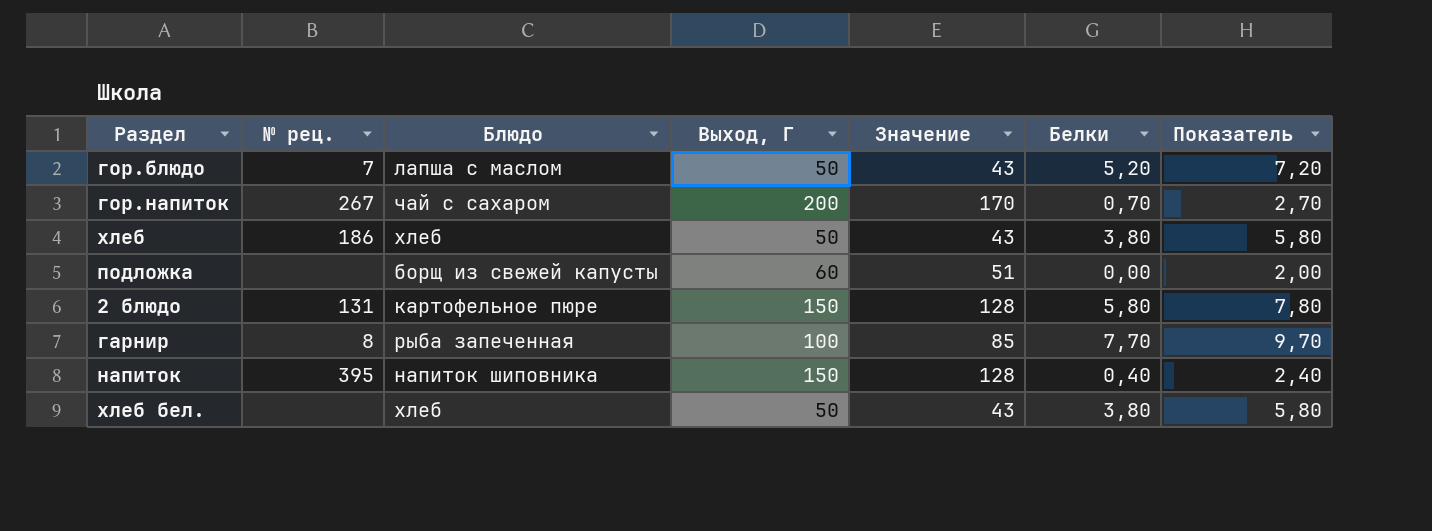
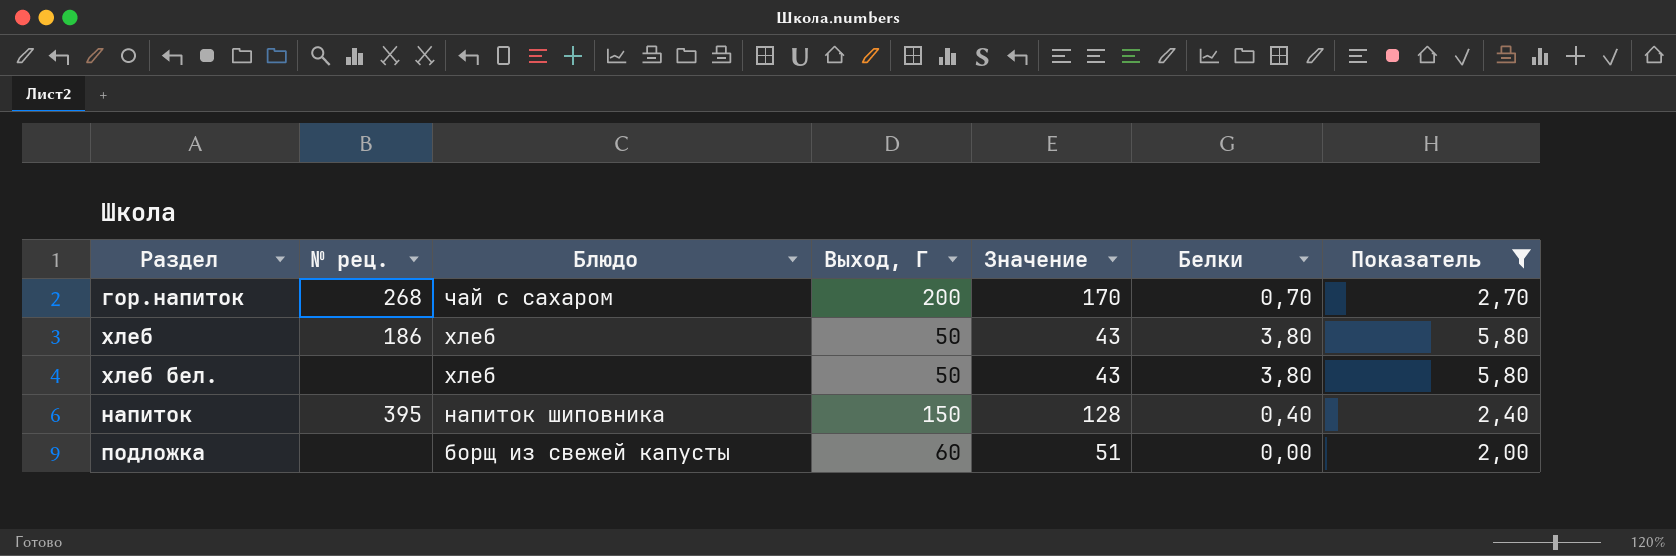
filter: none -> Показатель <= 5,80
row order: none -> Блюдо descending
гор.напиток | № рец.: 267 -> 268

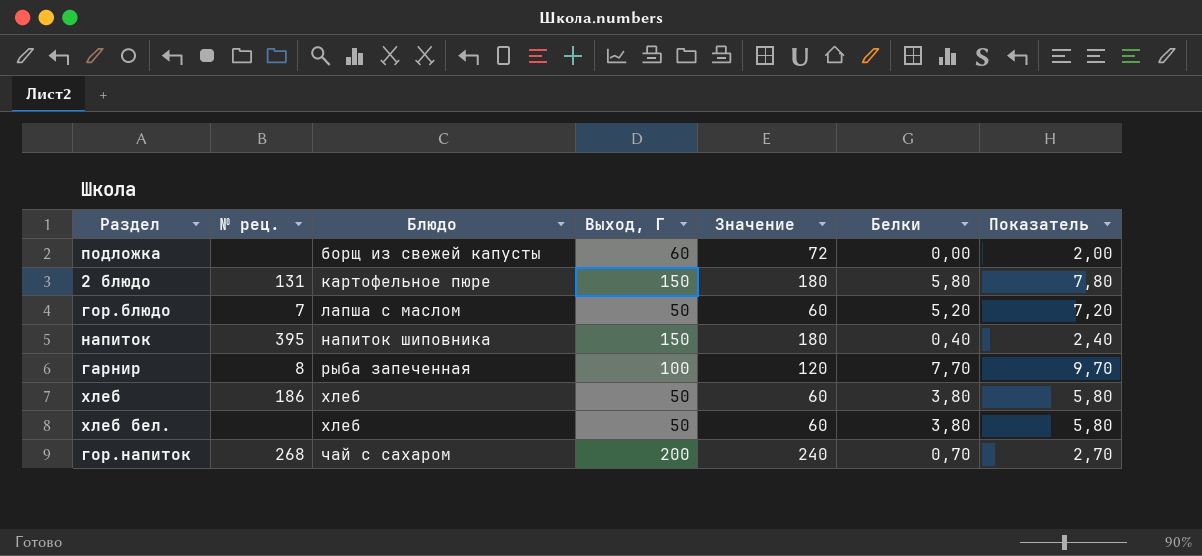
filter: Показатель <= 5,80 -> none
row order: Блюдо descending -> Блюдо ascending
column Значение | formula: [Выход, Г] * 0,85 -> [Выход, Г] * 1,2

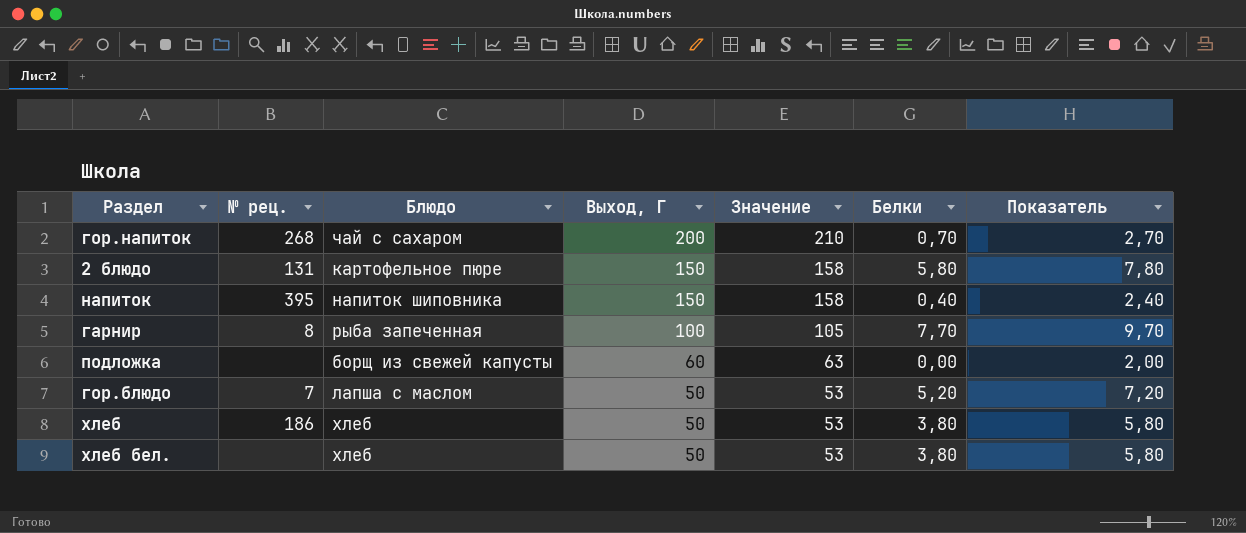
row order: Блюдо ascending -> Выход, Г descending
column Значение | formula: [Выход, Г] * 1,2 -> [Выход, Г] * 1,05

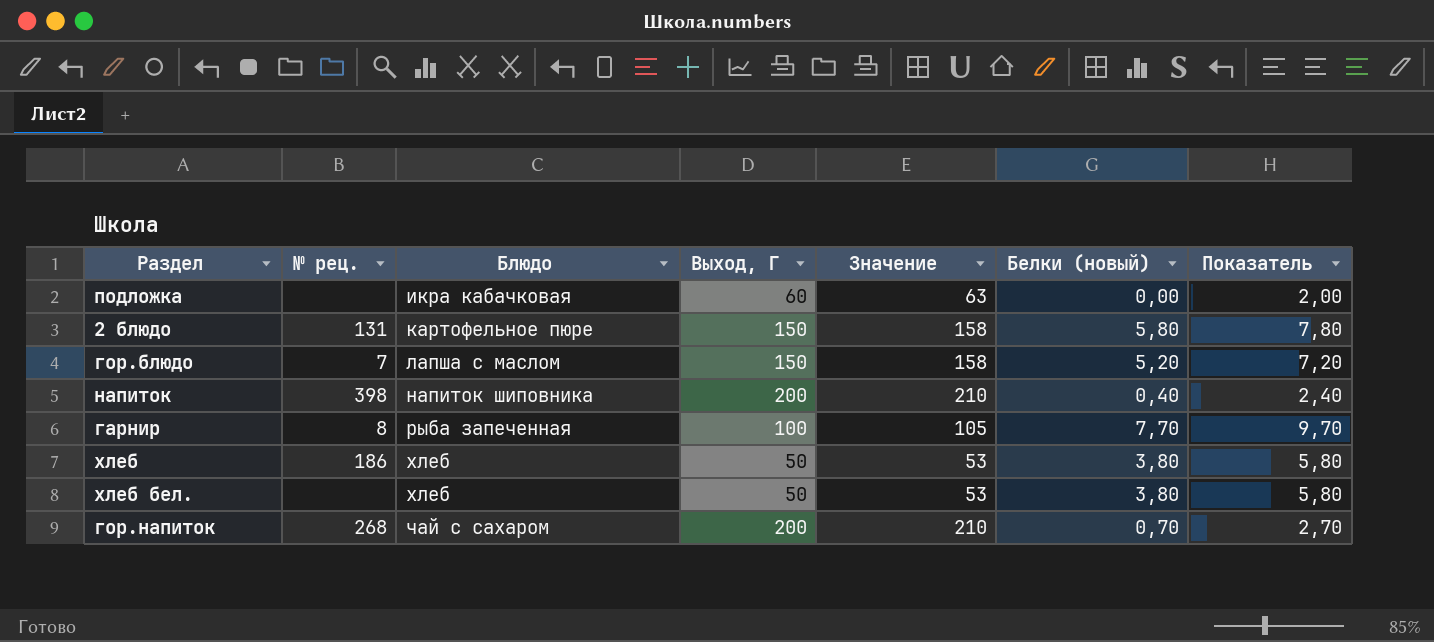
row order: Выход, Г descending -> Блюдо ascending
column name: Белки -> Белки (новый)
подложка | Блюдо: борщ из свежей капусты -> икра кабачковая
гор.блюдо | Выход, Г: 50 -> 150
гор.блюдо | Значение: 53 -> 158
напиток | № рец.: 395 -> 398
напиток | Выход, Г: 150 -> 200
напиток | Значение: 158 -> 210

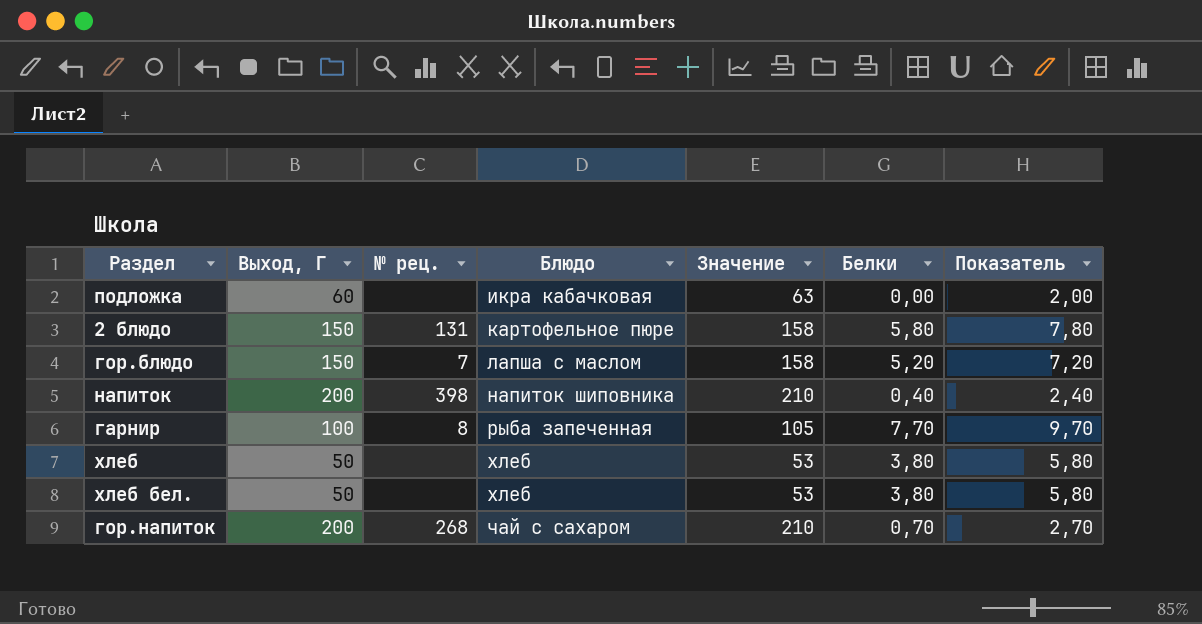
column Выход, Г | position: 4 -> 2
column name: Белки (новый) -> Белки
хлеб | № рец.: 186 -> none

